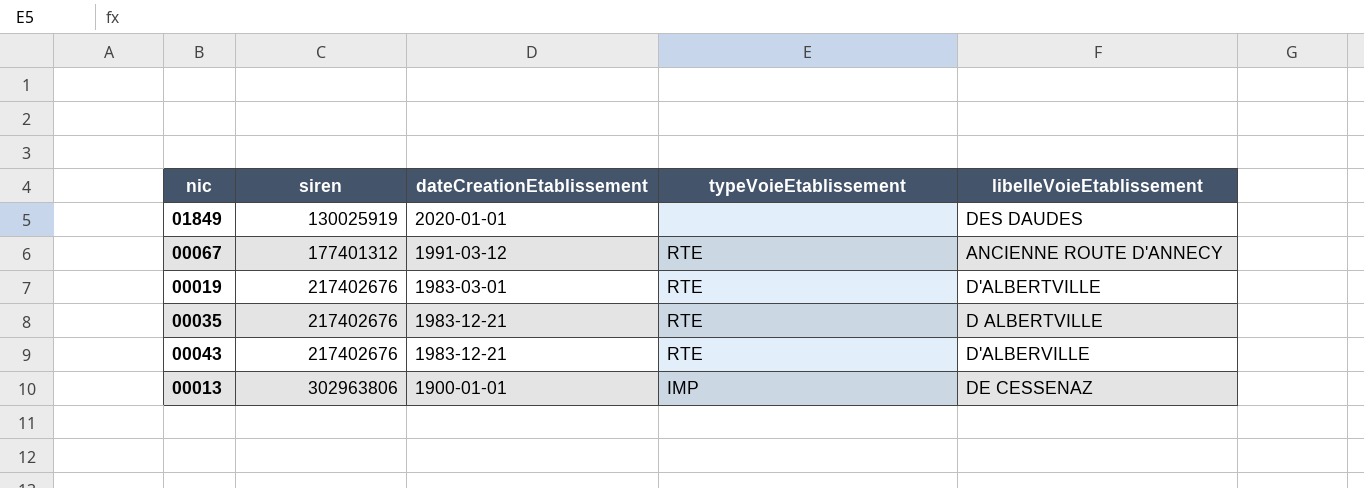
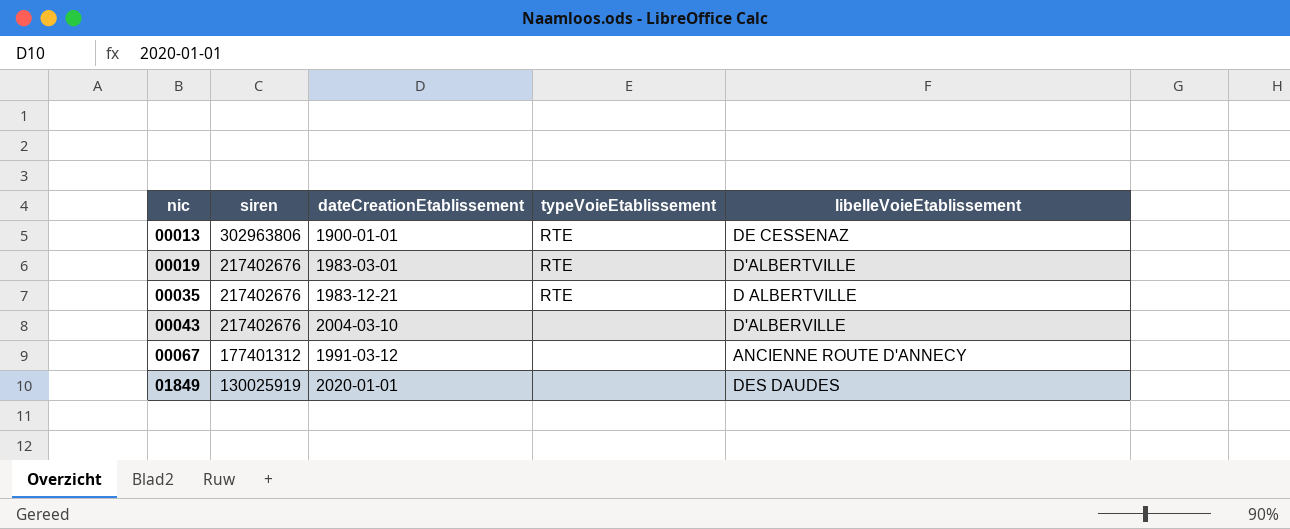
row order: siren ascending -> nic ascending
00013 | typeVoieEtablissement: IMP -> RTE
00043 | dateCreationEtablissement: 1983-12-21 -> 2004-03-10
00043 | typeVoieEtablissement: RTE -> none
00067 | typeVoieEtablissement: RTE -> none

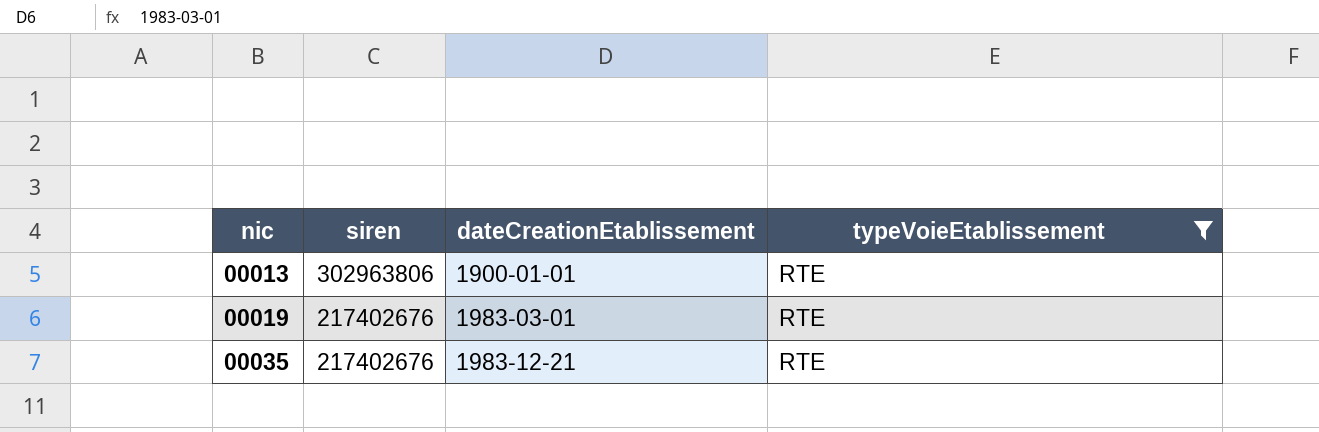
filter: none -> typeVoieEtablissement = RTE
column libelleVoieEtablissement | position: 5 -> none

